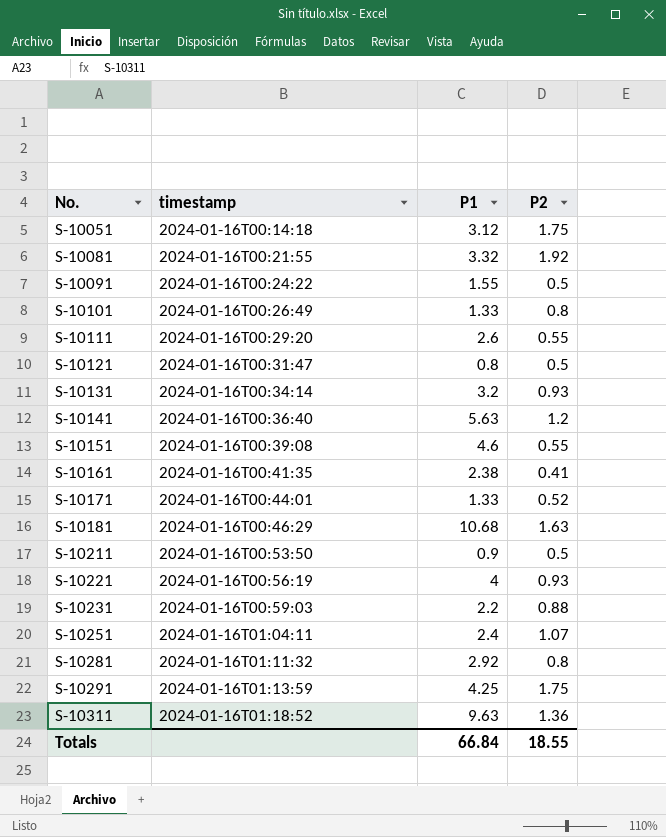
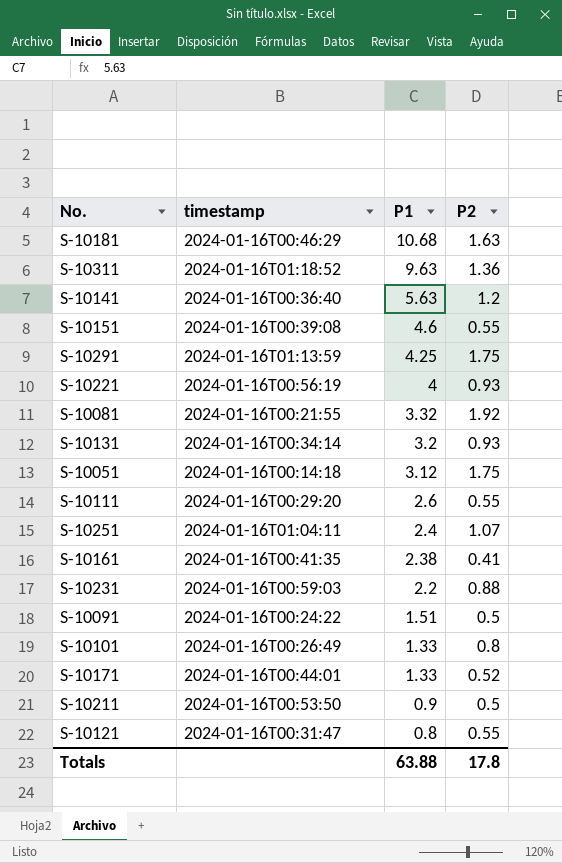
row order: No. ascending -> P1 descending
row S-10281: 2024-01-16T01:11:32 | 2.92 | 0.8 -> none
S-10091 | P1: 1.55 -> 1.51
S-10121 | P2: 0.5 -> 0.55
Totals | P1: 66.84 -> 63.88
Totals | P2: 18.55 -> 17.8

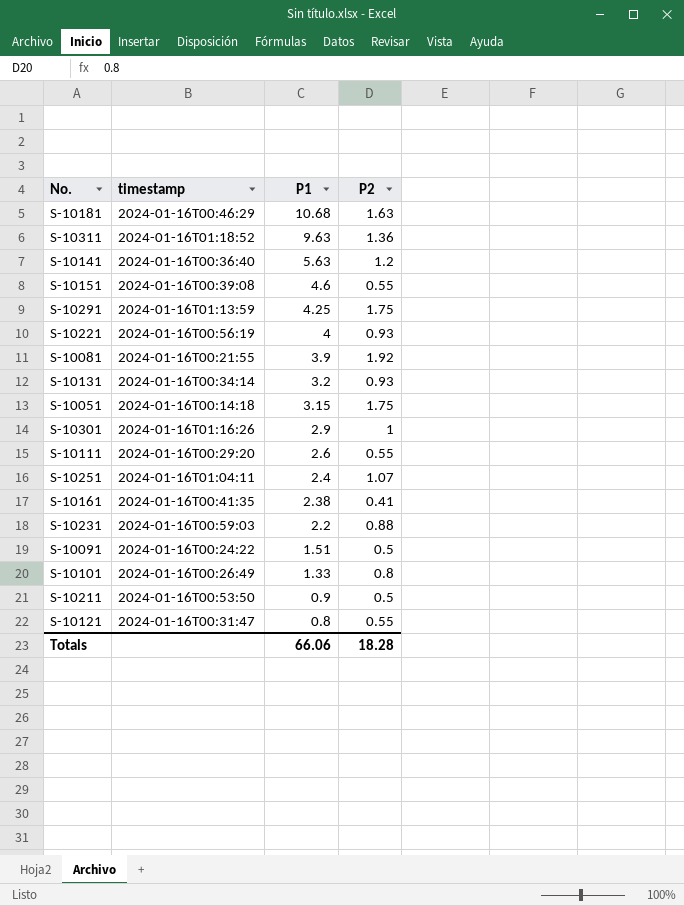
row S-10171: 2024-01-16T00:44:01 | 1.33 | 0.52 -> none
S-10081 | P1: 3.32 -> 3.9
S-10051 | P1: 3.12 -> 3.15
row S-10301: none -> 2024-01-16T01:16:26 | 2.9 | 1
Totals | P1: 63.88 -> 66.06
Totals | P2: 17.8 -> 18.28

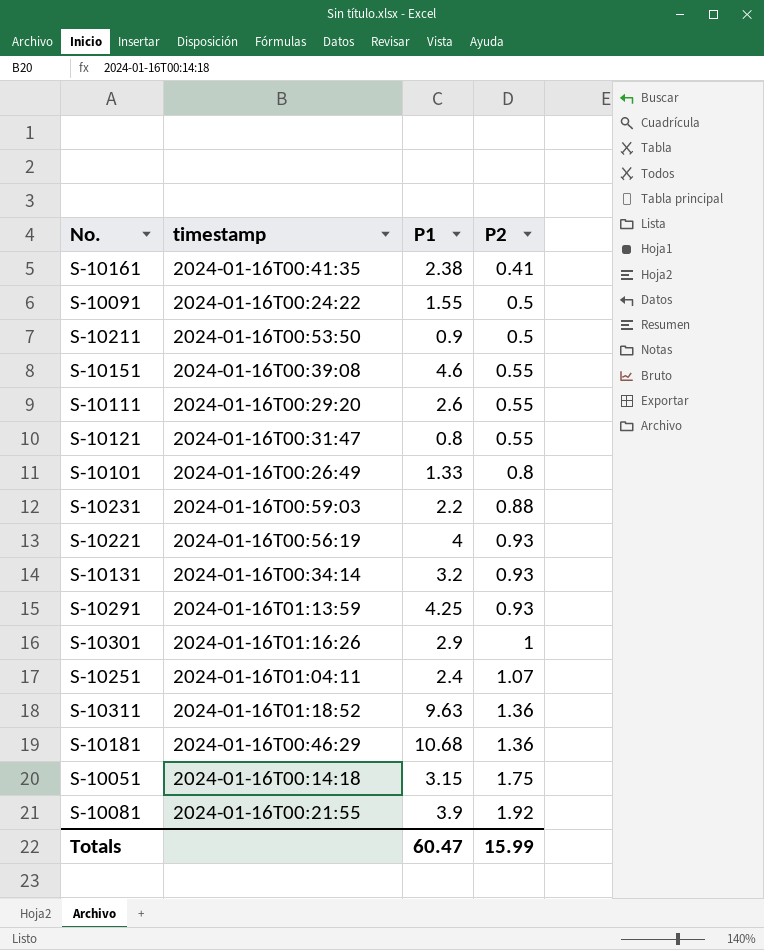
row order: P1 descending -> P2 ascending
row S-10141: 2024-01-16T00:36:40 | 5.63 | 1.2 -> none
S-10091 | P1: 1.51 -> 1.55
S-10291 | P2: 1.75 -> 0.93
S-10181 | P2: 1.63 -> 1.36
Totals | P1: 66.06 -> 60.47
Totals | P2: 18.28 -> 15.99

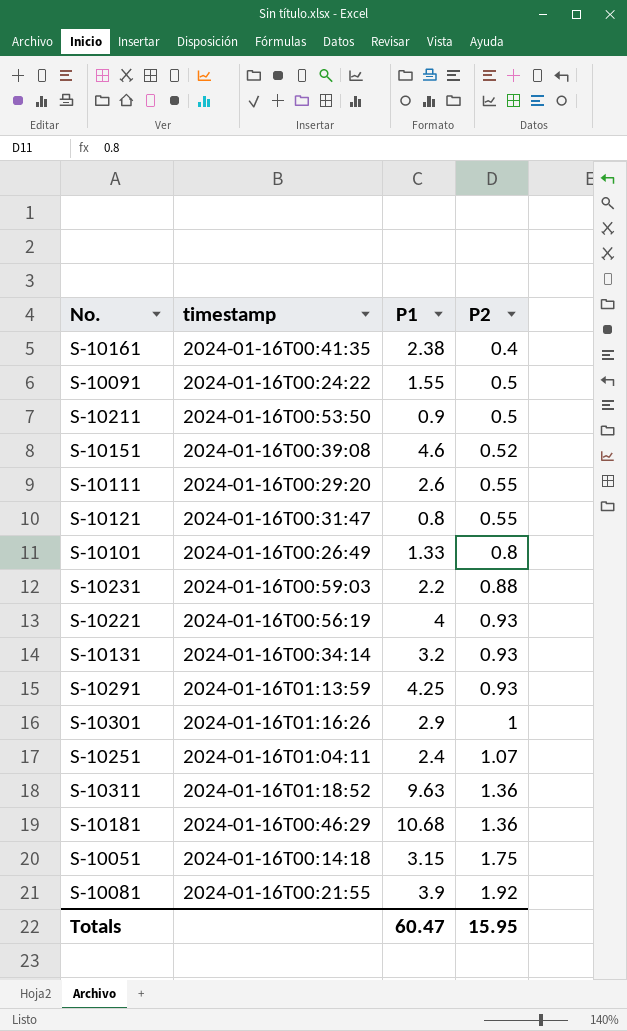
S-10161 | P2: 0.41 -> 0.4
S-10151 | P2: 0.55 -> 0.52
Totals | P2: 15.99 -> 15.95

